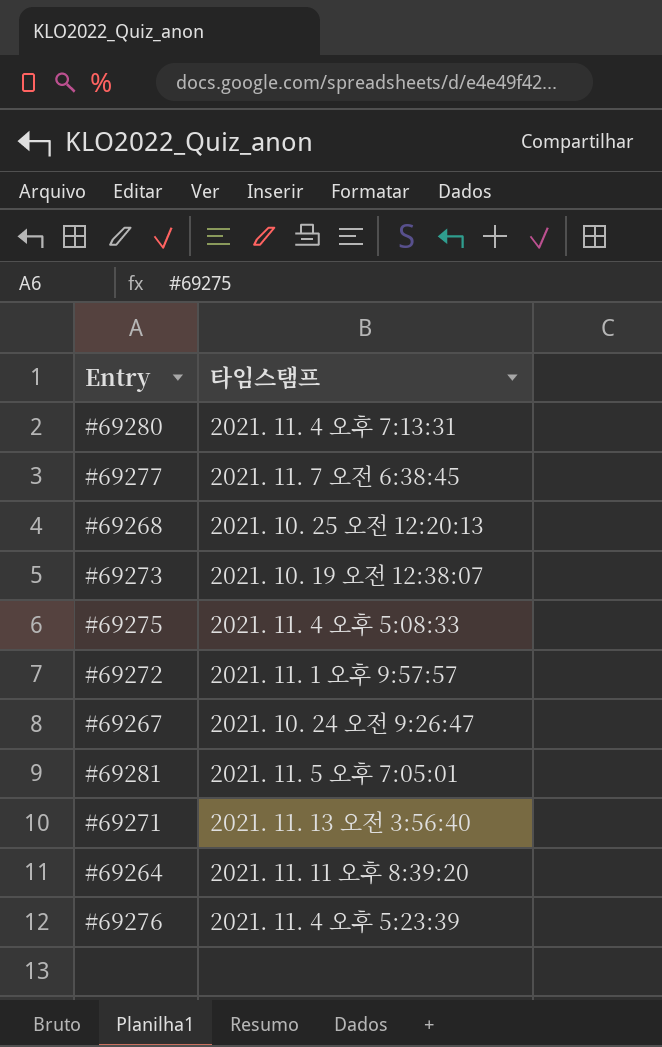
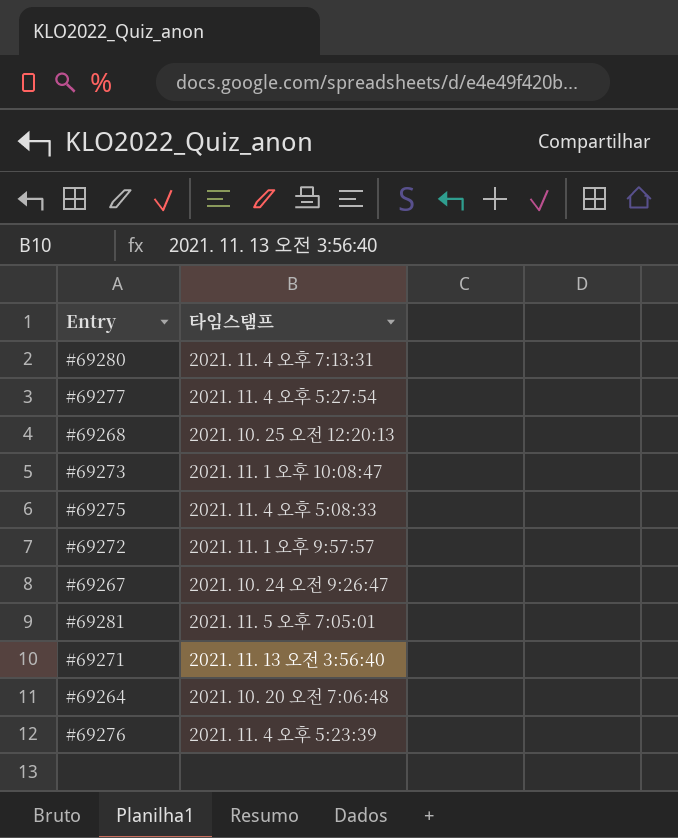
#69277 | 타임스탬프: 2021. 11. 7 오전 6:38:45 -> 2021. 11. 4 오후 5:27:54
#69273 | 타임스탬프: 2021. 10. 19 오전 12:38:07 -> 2021. 11. 1 오후 10:08:47
#69264 | 타임스탬프: 2021. 11. 11 오후 8:39:20 -> 2021. 10. 20 오전 7:06:48

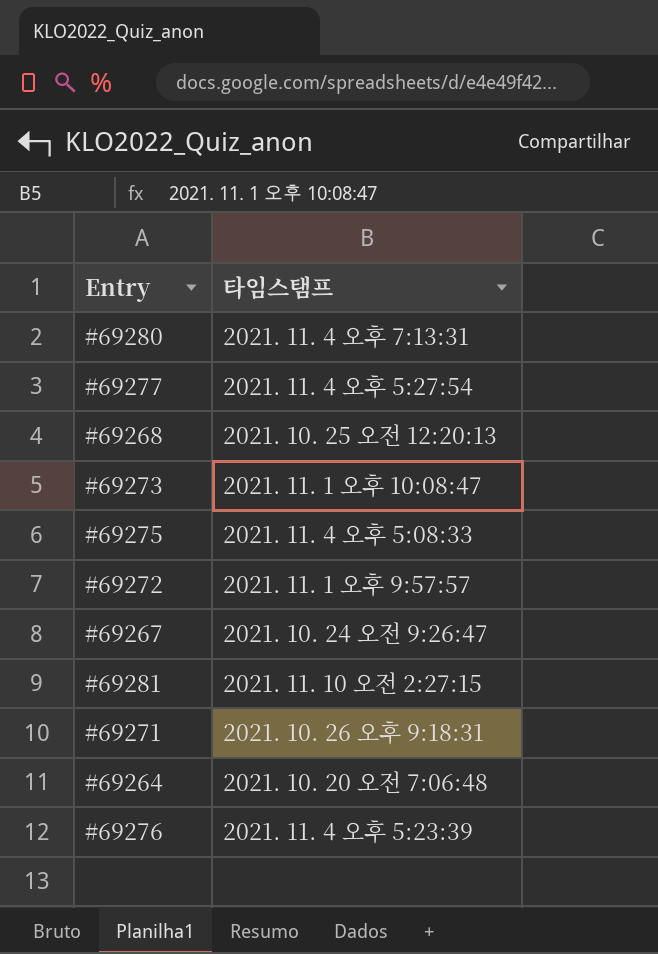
#69281 | 타임스탬프: 2021. 11. 5 오후 7:05:01 -> 2021. 11. 10 오전 2:27:15
#69271 | 타임스탬프: 2021. 11. 13 오전 3:56:40 -> 2021. 10. 26 오후 9:18:31

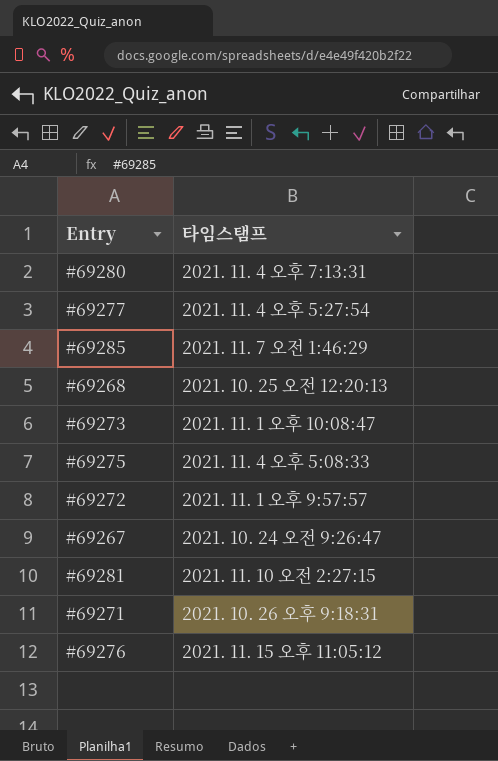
row #69264: 2021. 10. 20 오전 7:06:48 -> none
row #69285: none -> 2021. 11. 7 오전 1:46:29
#69276 | 타임스탬프: 2021. 11. 4 오후 5:23:39 -> 2021. 11. 15 오후 11:05:12

